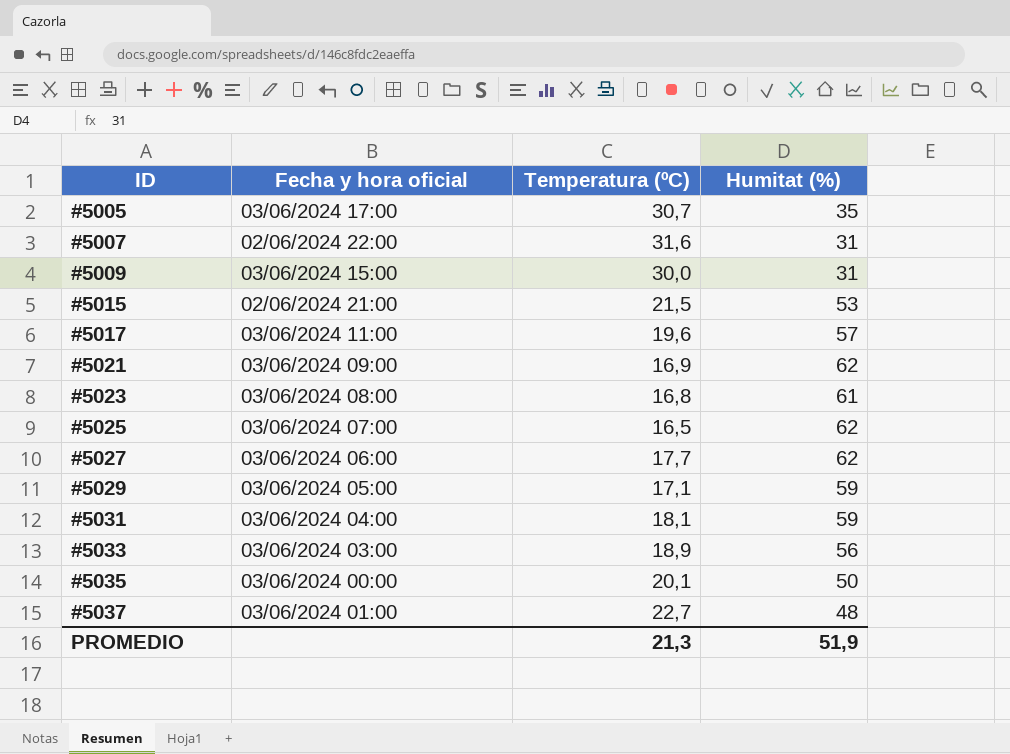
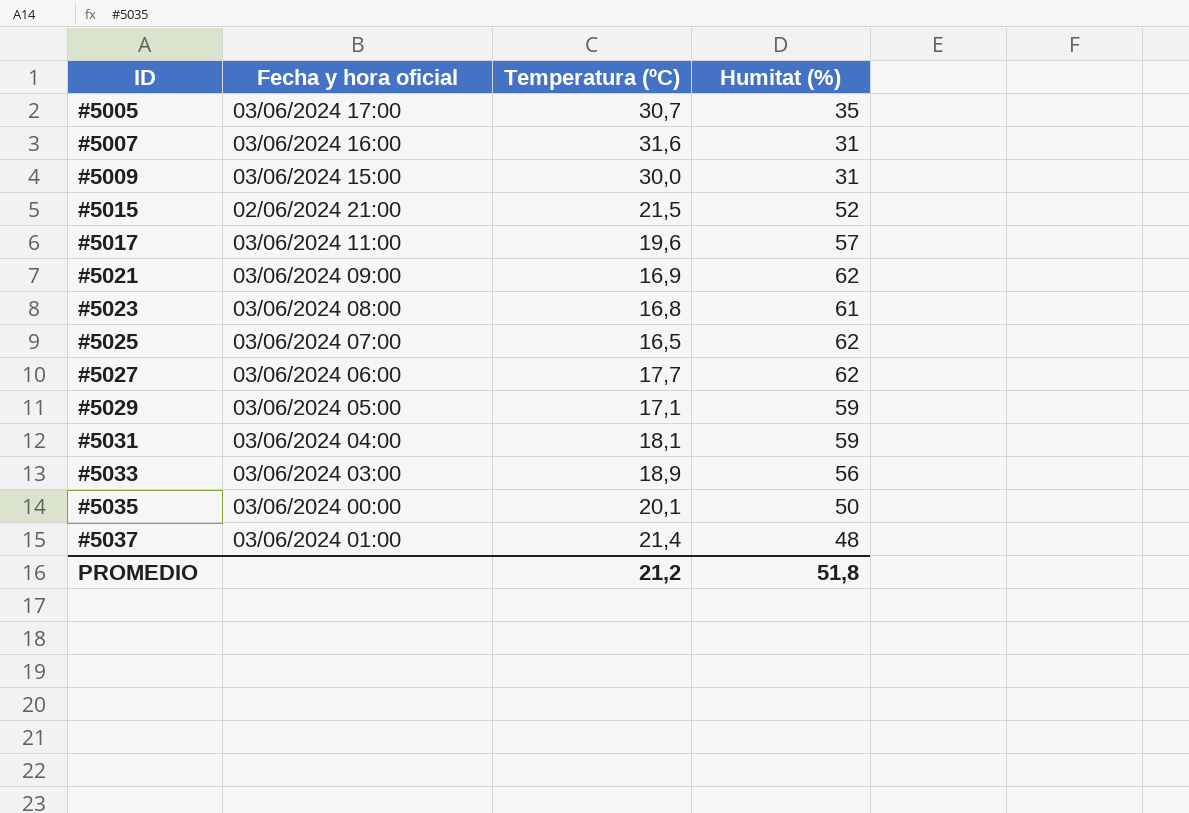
#5007 | Fecha y hora oficial: 02/06/2024 22:00 -> 03/06/2024 16:00
#5015 | Humitat (%): 53 -> 52
#5037 | Temperatura (ºC): 22,7 -> 21,4
PROMEDIO | Temperatura (ºC): 21,3 -> 21,2
PROMEDIO | Humitat (%): 51,9 -> 51,8

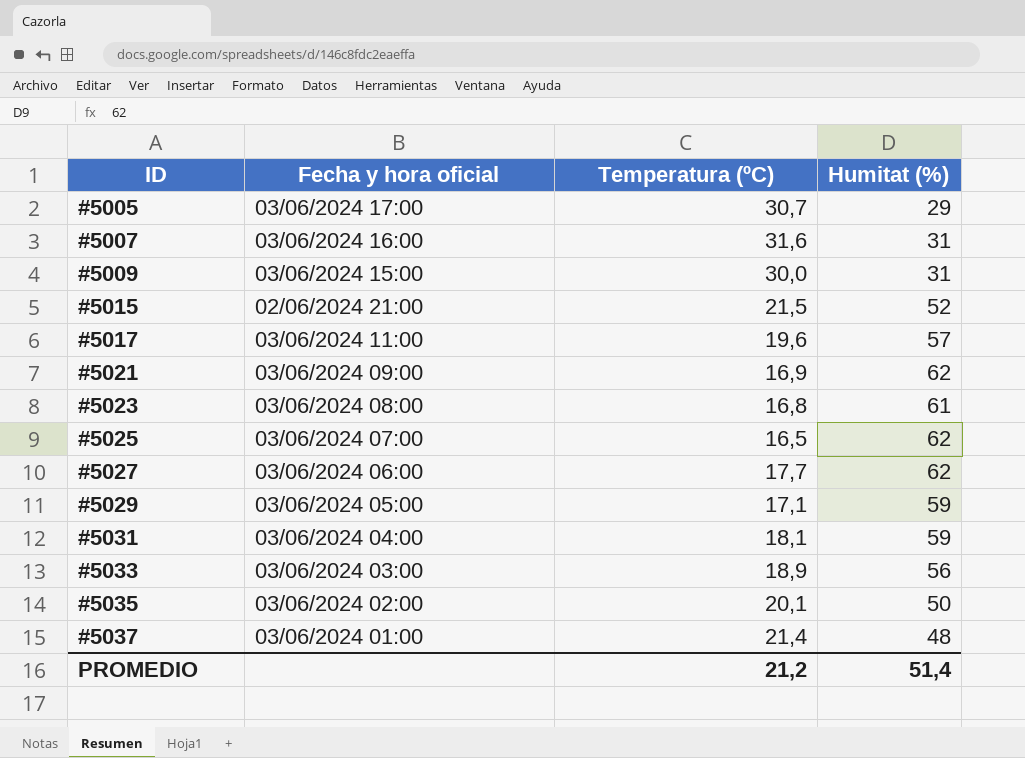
#5005 | Humitat (%): 35 -> 29
#5035 | Fecha y hora oficial: 03/06/2024 00:00 -> 03/06/2024 02:00
PROMEDIO | Humitat (%): 51,8 -> 51,4

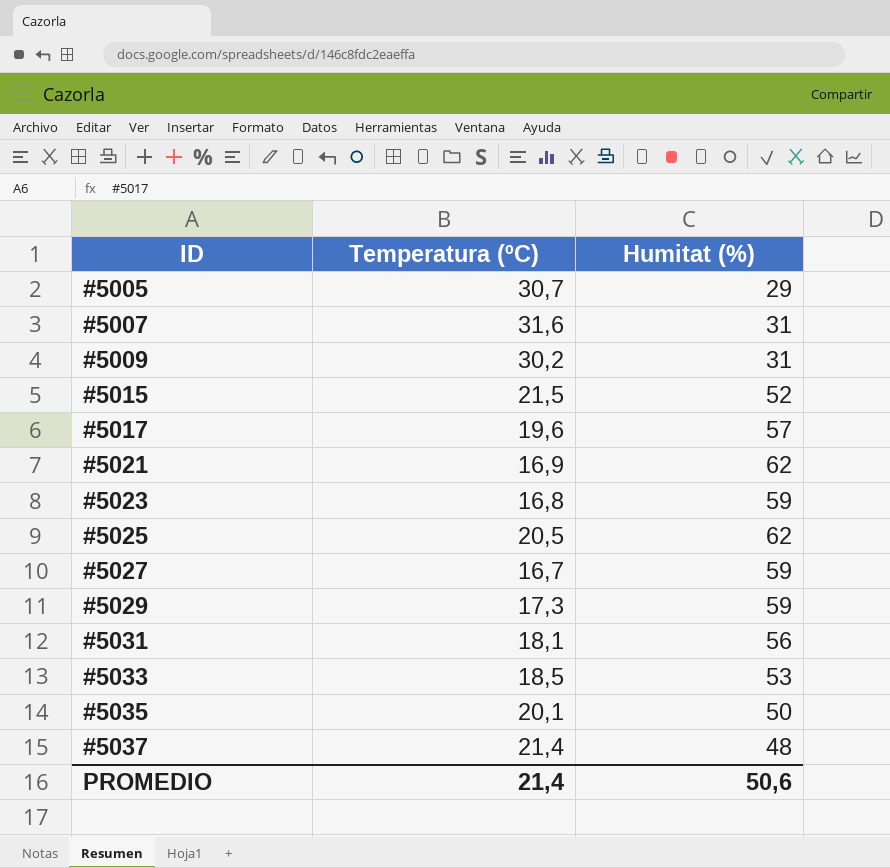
column Fecha y hora oficial | position: 2 -> none
#5009 | Temperatura (ºC): 30,0 -> 30,2
#5023 | Humitat (%): 61 -> 59
#5025 | Temperatura (ºC): 16,5 -> 20,5
#5027 | Temperatura (ºC): 17,7 -> 16,7
#5027 | Humitat (%): 62 -> 59
#5029 | Temperatura (ºC): 17,1 -> 17,3
#5031 | Humitat (%): 59 -> 56
#5033 | Temperatura (ºC): 18,9 -> 18,5
#5033 | Humitat (%): 56 -> 53
PROMEDIO | Temperatura (ºC): 21,2 -> 21,4
PROMEDIO | Humitat (%): 51,4 -> 50,6

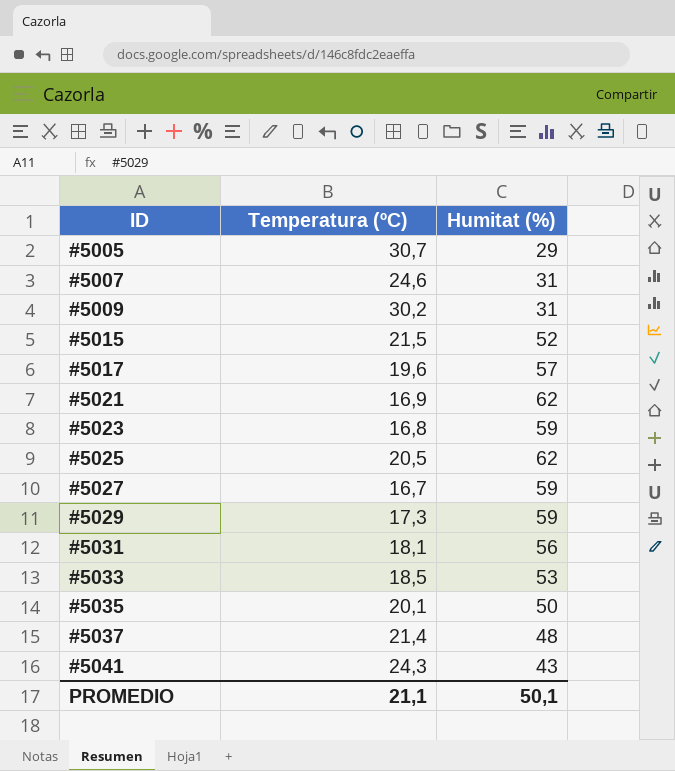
#5007 | Temperatura (ºC): 31,6 -> 24,6
row #5041: none -> 24,3 | 43
PROMEDIO | Temperatura (ºC): 21,4 -> 21,1
PROMEDIO | Humitat (%): 50,6 -> 50,1

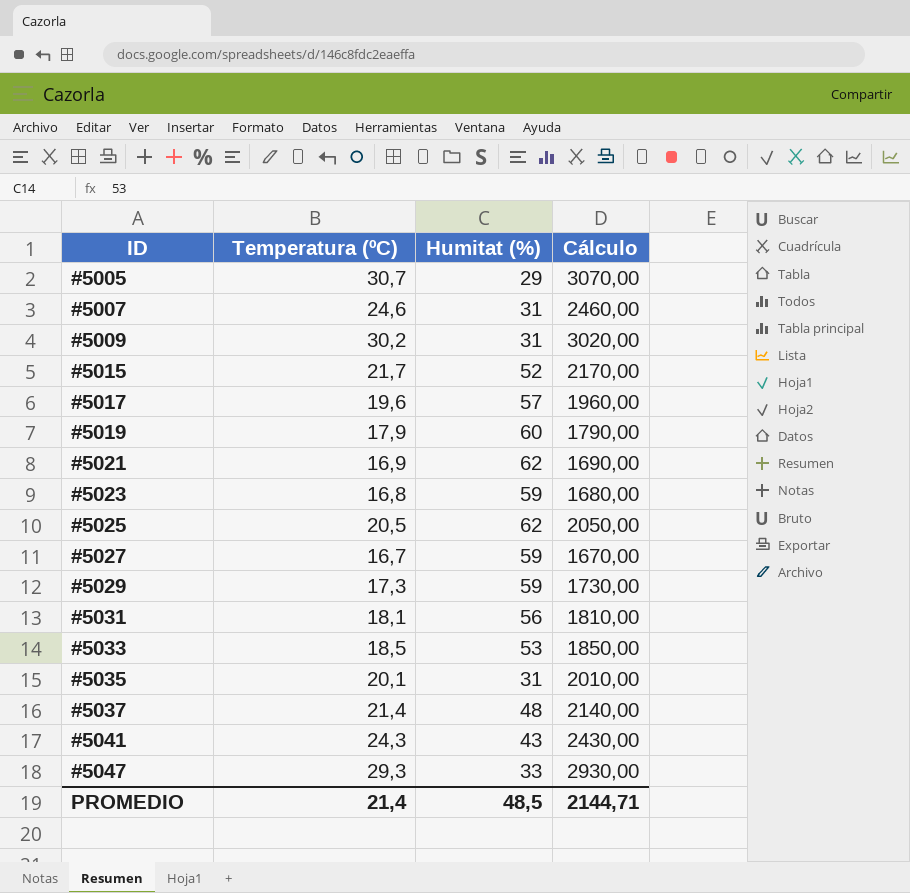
column Cálculo | formula: none -> [Temperatura (ºC)] * 100
#5015 | Temperatura (ºC): 21,5 -> 21,7
row #5019: none -> 17,9 | 60 | 1790,00
#5035 | Humitat (%): 50 -> 31
row #5047: none -> 29,3 | 33 | 2930,00
PROMEDIO | Temperatura (ºC): 21,1 -> 21,4
PROMEDIO | Humitat (%): 50,1 -> 48,5

